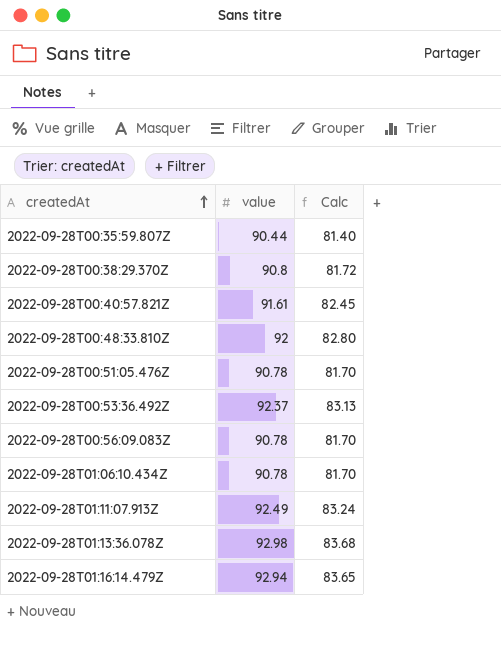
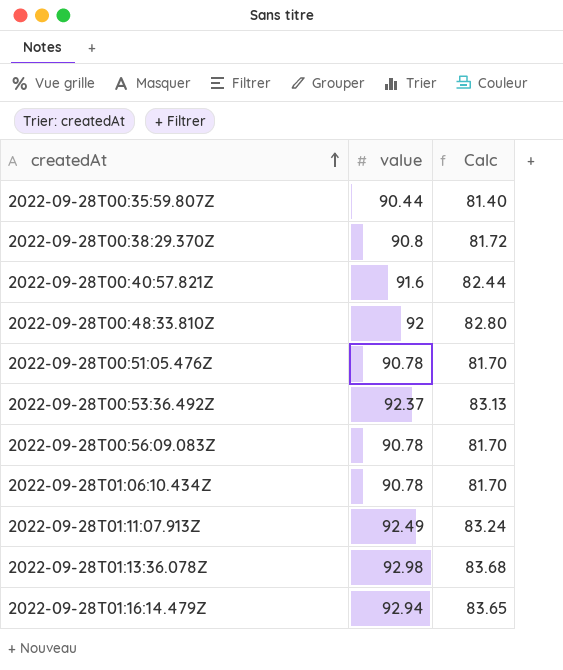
2022-09-28T00:40:57.821Z | value: 91.61 -> 91.6
2022-09-28T00:40:57.821Z | Calc: 82.45 -> 82.44

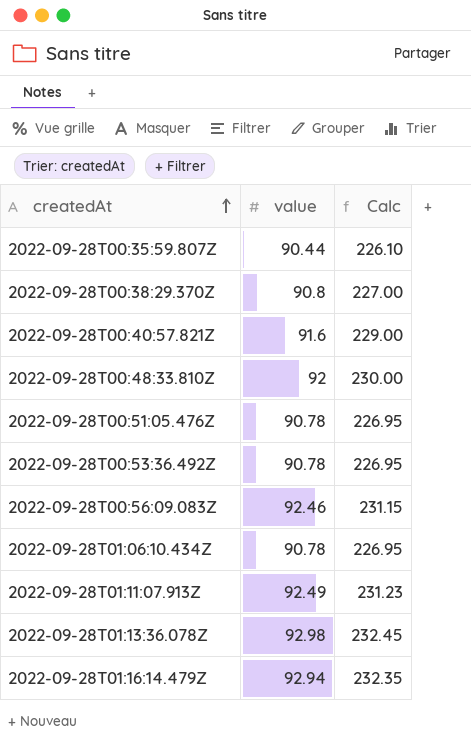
column Calc | formula: [value] * 0.9 -> [value] * 2.5
2022-09-28T00:53:36.492Z | value: 92.37 -> 90.78
2022-09-28T00:56:09.083Z | value: 90.78 -> 92.46

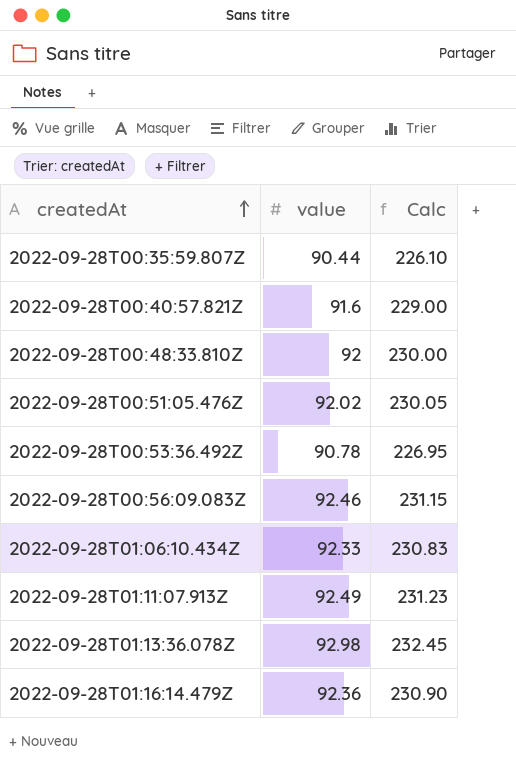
row 2022-09-28T00:38:29.370Z: 90.8 | 227.00 -> none
2022-09-28T00:51:05.476Z | value: 90.78 -> 92.02
2022-09-28T00:51:05.476Z | Calc: 226.95 -> 230.05
2022-09-28T01:06:10.434Z | value: 90.78 -> 92.33
2022-09-28T01:06:10.434Z | Calc: 226.95 -> 230.83
2022-09-28T01:16:14.479Z | value: 92.94 -> 92.36
2022-09-28T01:16:14.479Z | Calc: 232.35 -> 230.90

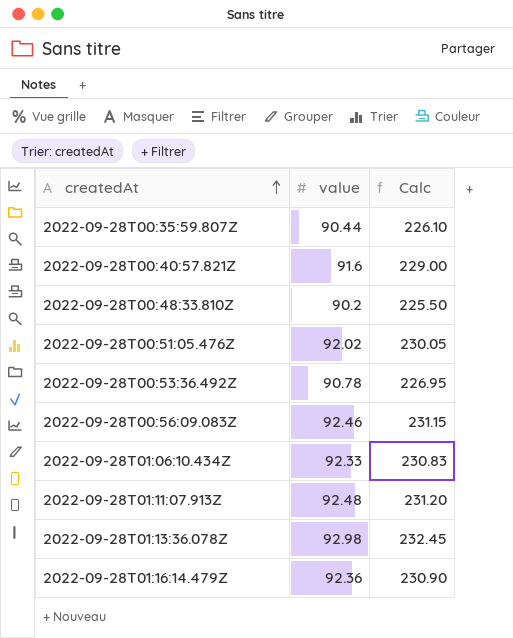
2022-09-28T00:48:33.810Z | value: 92 -> 90.2
2022-09-28T00:48:33.810Z | Calc: 230.00 -> 225.50
2022-09-28T01:11:07.913Z | value: 92.49 -> 92.48
2022-09-28T01:11:07.913Z | Calc: 231.23 -> 231.20

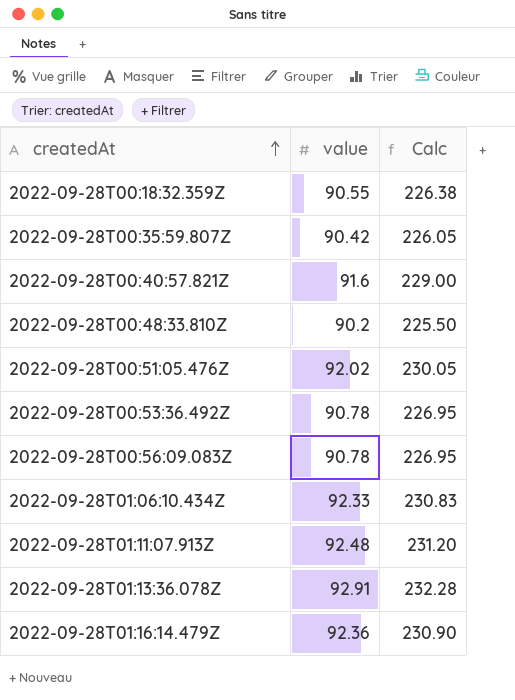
row 2022-09-28T00:18:32.359Z: none -> 90.55 | 226.38
2022-09-28T00:35:59.807Z | value: 90.44 -> 90.42
2022-09-28T00:35:59.807Z | Calc: 226.10 -> 226.05
2022-09-28T00:56:09.083Z | value: 92.46 -> 90.78
2022-09-28T00:56:09.083Z | Calc: 231.15 -> 226.95
2022-09-28T01:13:36.078Z | value: 92.98 -> 92.91
2022-09-28T01:13:36.078Z | Calc: 232.45 -> 232.28

